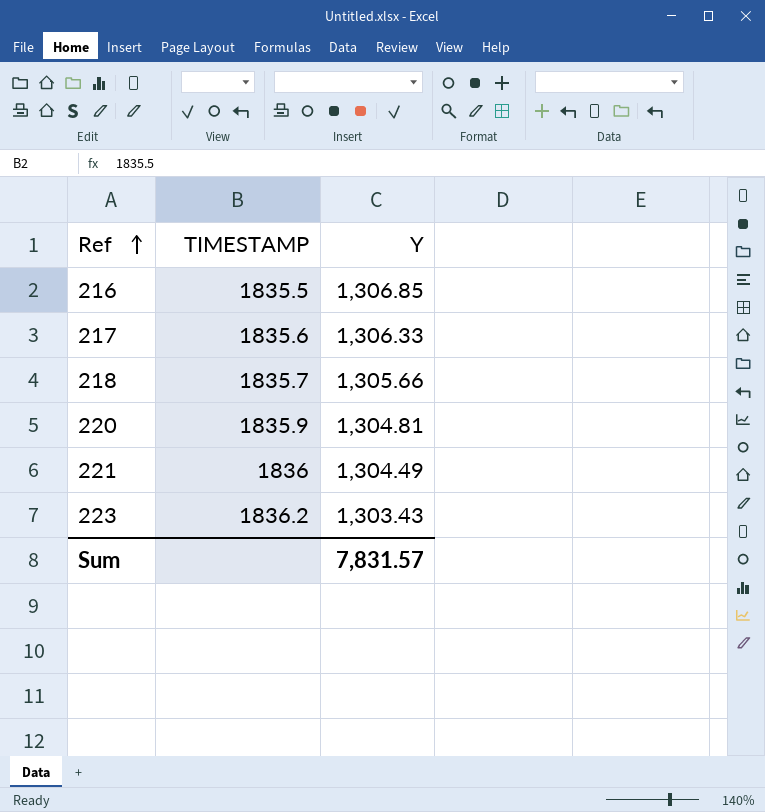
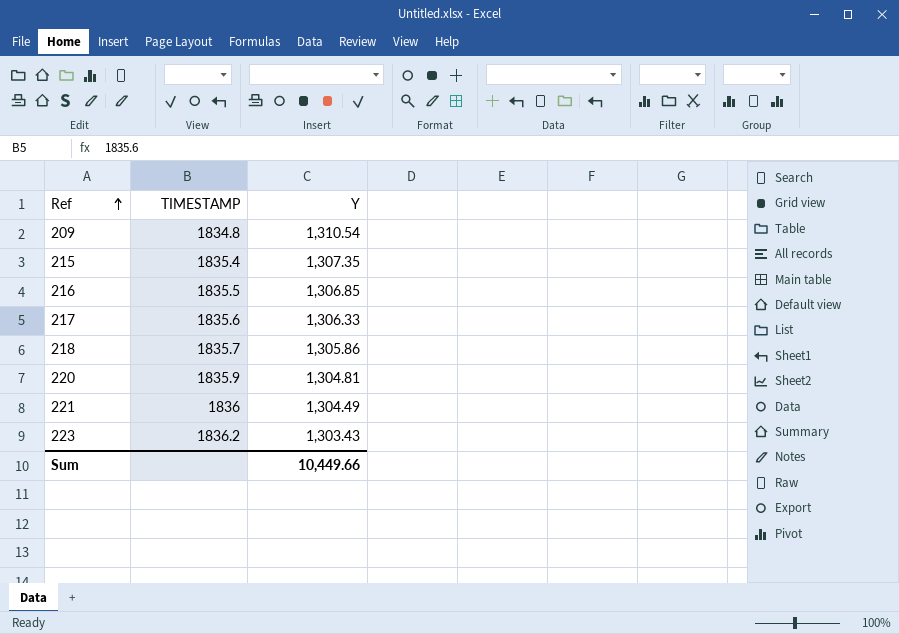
row 209: none -> 1834.8 | 1,310.54
row 215: none -> 1835.4 | 1,307.35
218 | Y: 1,305.66 -> 1,305.86
Sum | Y: 7,831.57 -> 10,449.66

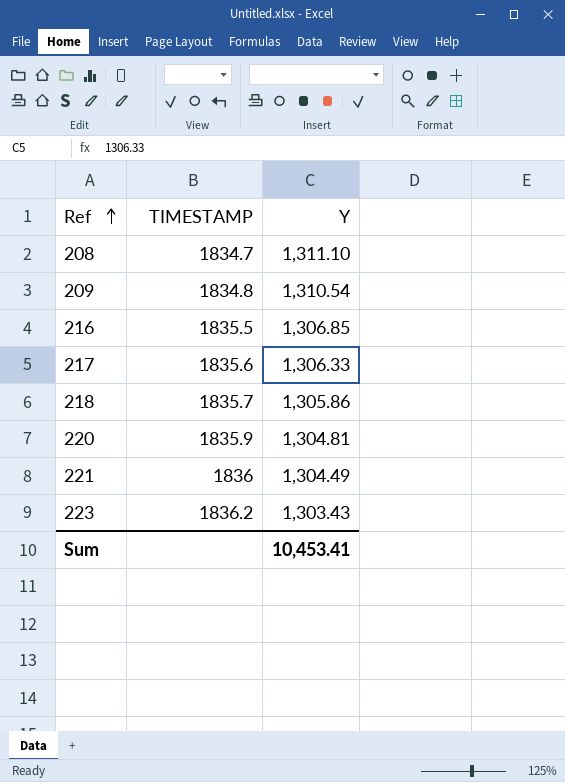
row 215: 1835.4 | 1,307.35 -> none
row 208: none -> 1834.7 | 1,311.10
Sum | Y: 10,449.66 -> 10,453.41

